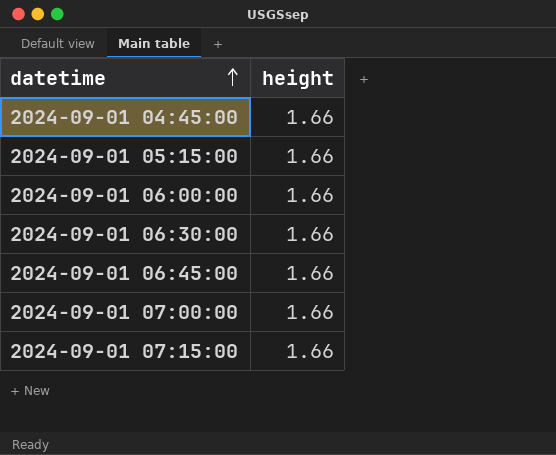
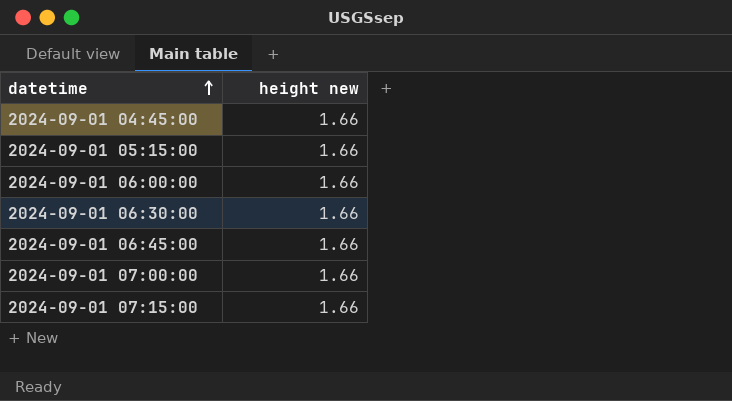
column name: height -> height new

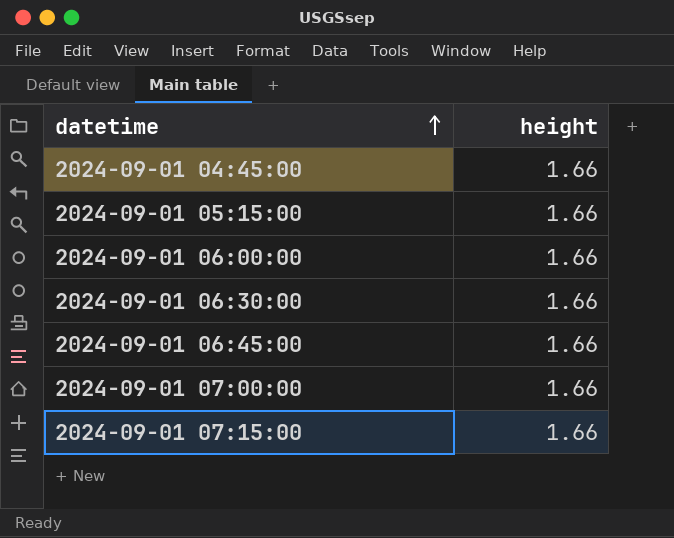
column name: height new -> height

